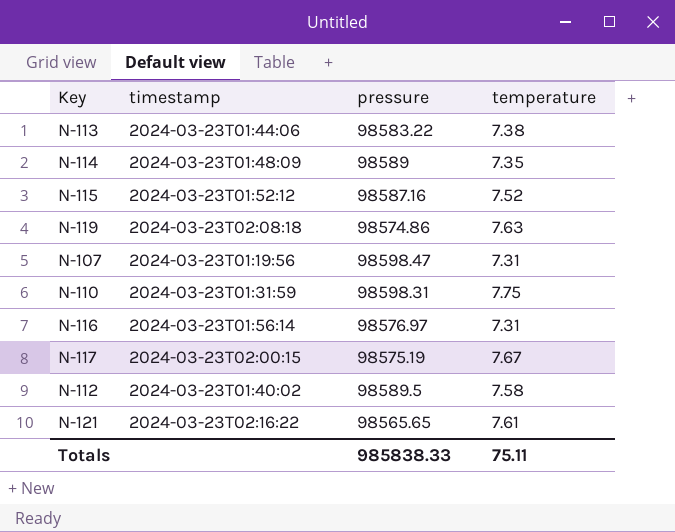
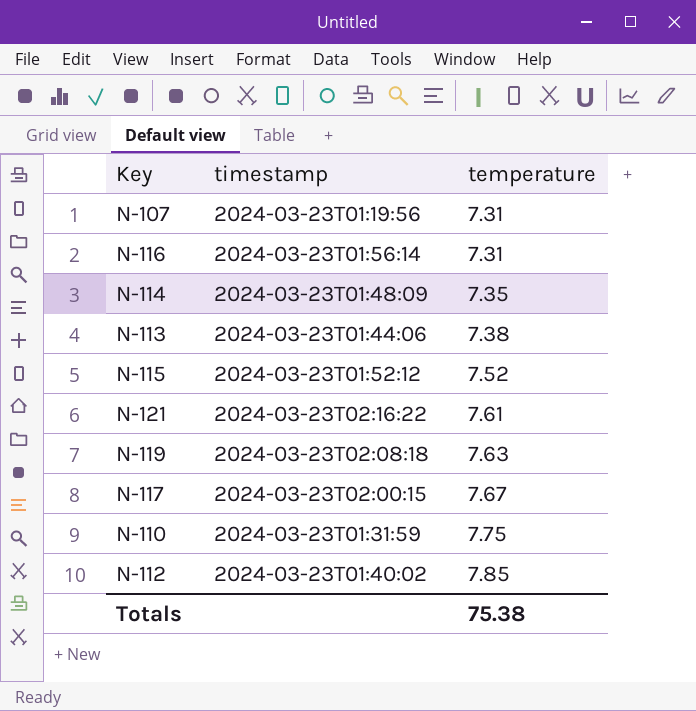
row order: none -> temperature ascending
column pressure | position: 3 -> none
N-112 | temperature: 7.58 -> 7.85
Totals | temperature: 75.11 -> 75.38

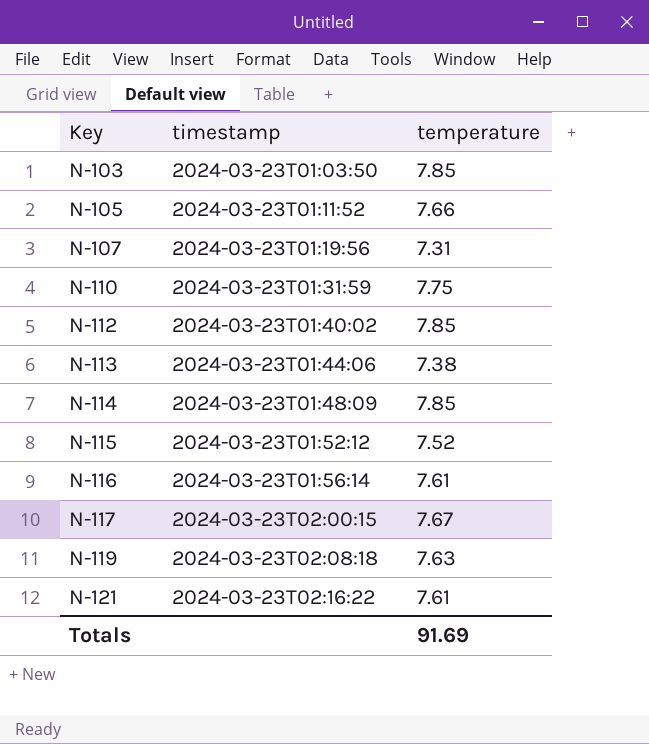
row order: temperature ascending -> Key ascending
row N-103: none -> 2024-03-23T01:03:50 | 7.85
row N-105: none -> 2024-03-23T01:11:52 | 7.66
N-114 | temperature: 7.35 -> 7.85
N-116 | temperature: 7.31 -> 7.61
Totals | temperature: 75.38 -> 91.69

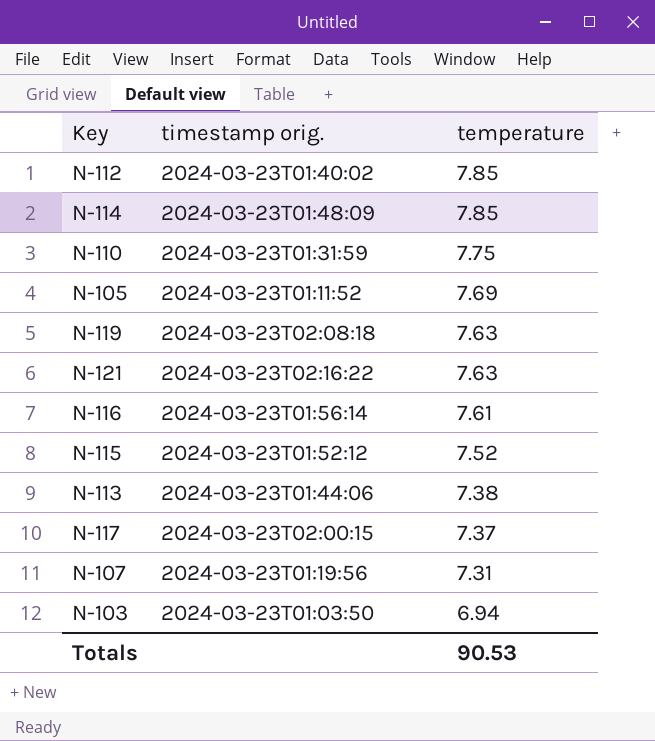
row order: Key ascending -> temperature descending
column name: timestamp -> timestamp orig.
N-105 | temperature: 7.66 -> 7.69
N-121 | temperature: 7.61 -> 7.63
N-117 | temperature: 7.67 -> 7.37
N-103 | temperature: 7.85 -> 6.94
Totals | temperature: 91.69 -> 90.53

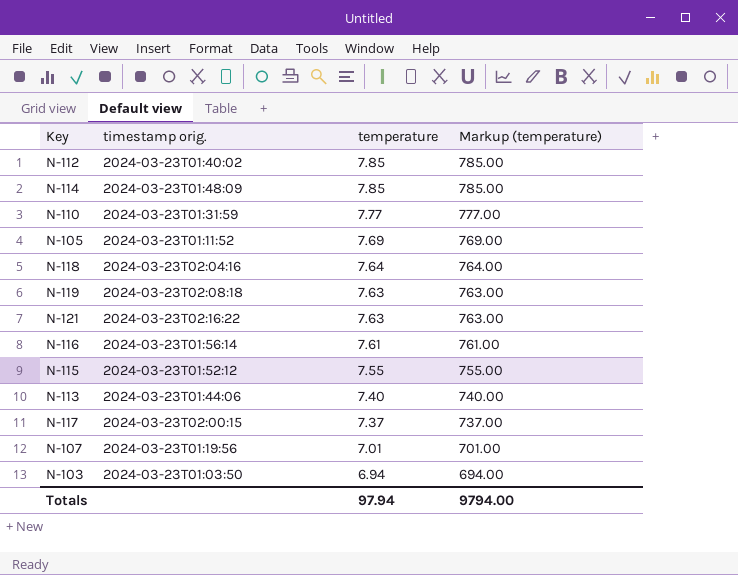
column Markup (temperature) | formula: none -> [temperature] * 100
N-110 | temperature: 7.75 -> 7.77
row N-118: none -> 2024-03-23T02:04:16 | 7.64 | 764.00
N-115 | temperature: 7.52 -> 7.55
N-113 | temperature: 7.38 -> 7.40
N-107 | temperature: 7.31 -> 7.01
Totals | temperature: 90.53 -> 97.94

